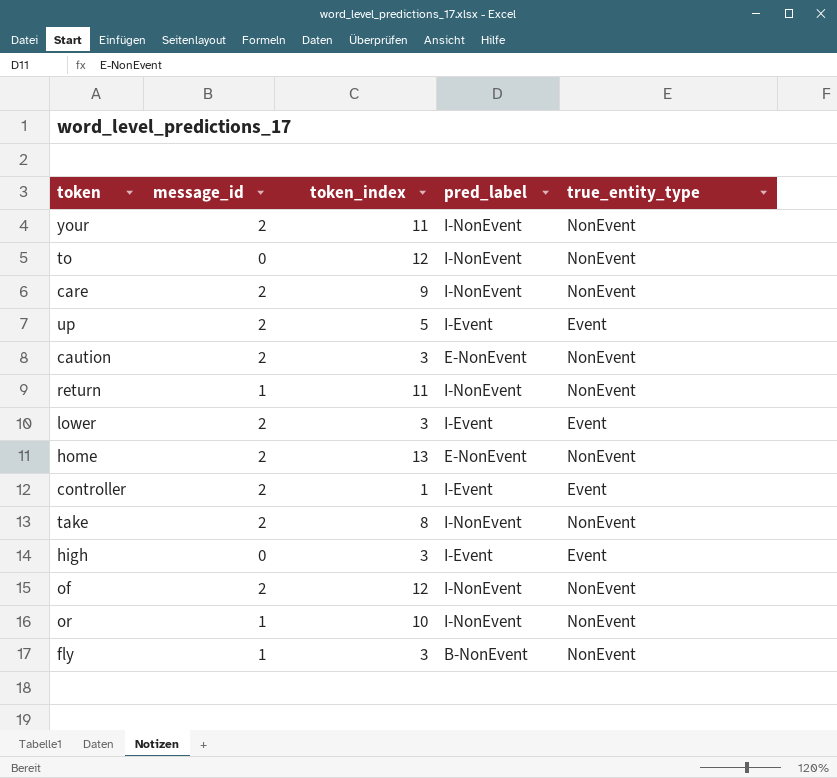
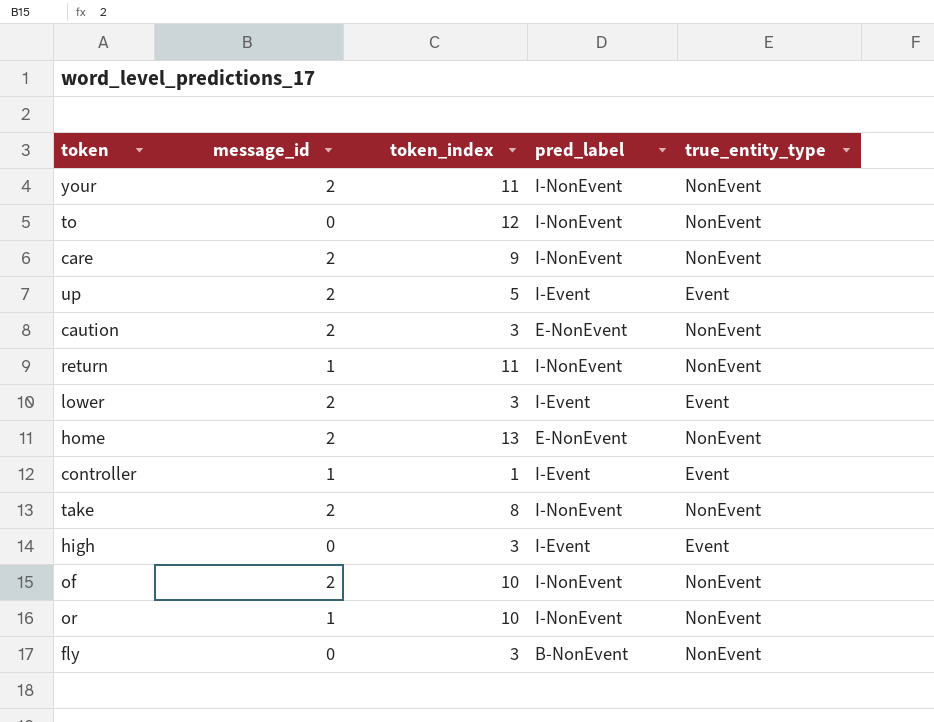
controller | message_id: 2 -> 1
of | token_index: 12 -> 10
fly | message_id: 1 -> 0

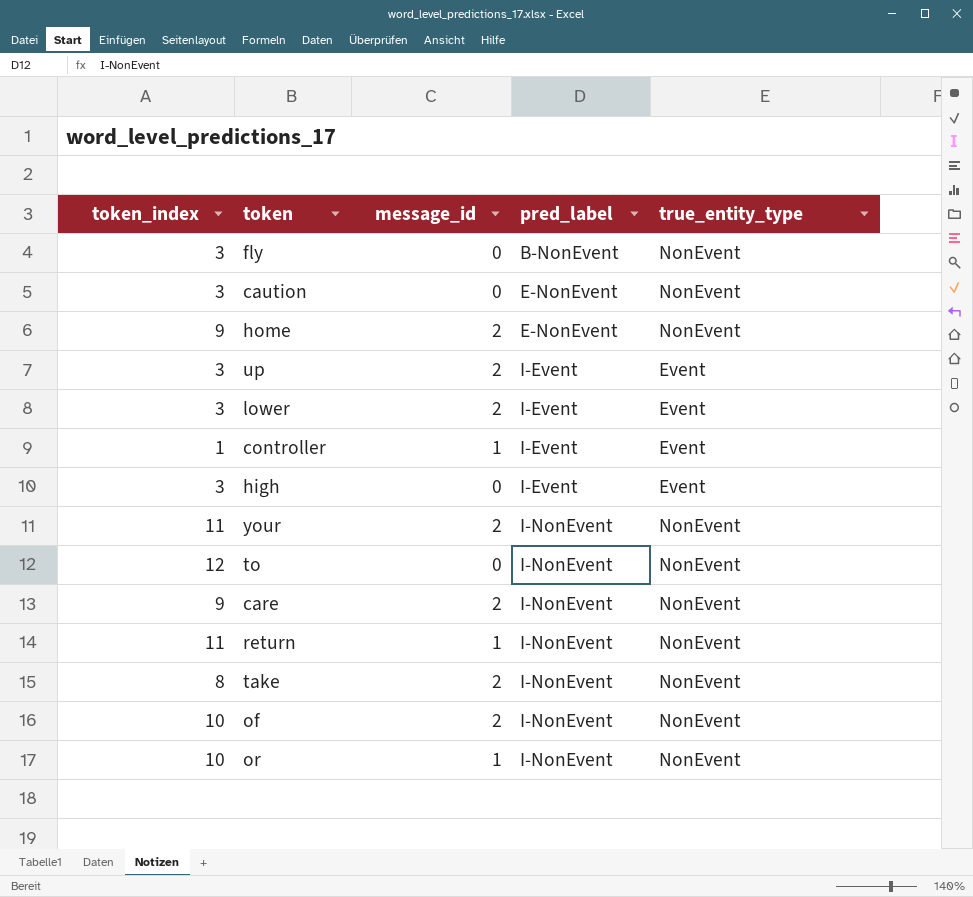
row order: none -> pred_label ascending
column token_index | position: 3 -> 1
caution | message_id: 2 -> 0
home | token_index: 13 -> 9
up | token_index: 5 -> 3

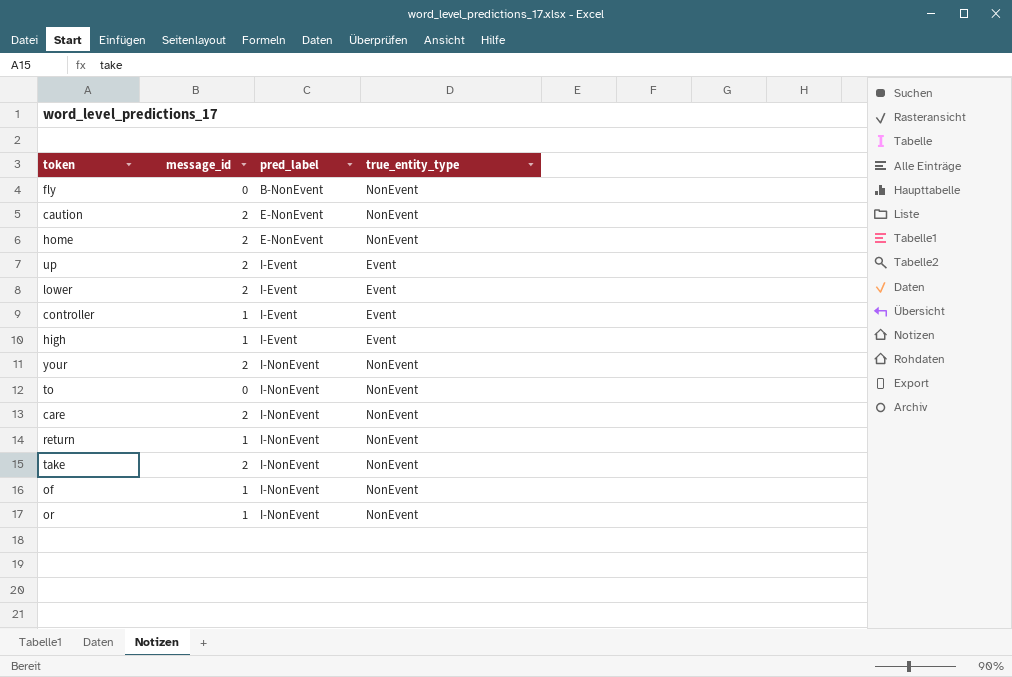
column token_index | position: 1 -> none
caution | message_id: 0 -> 2
high | message_id: 0 -> 1
of | message_id: 2 -> 1

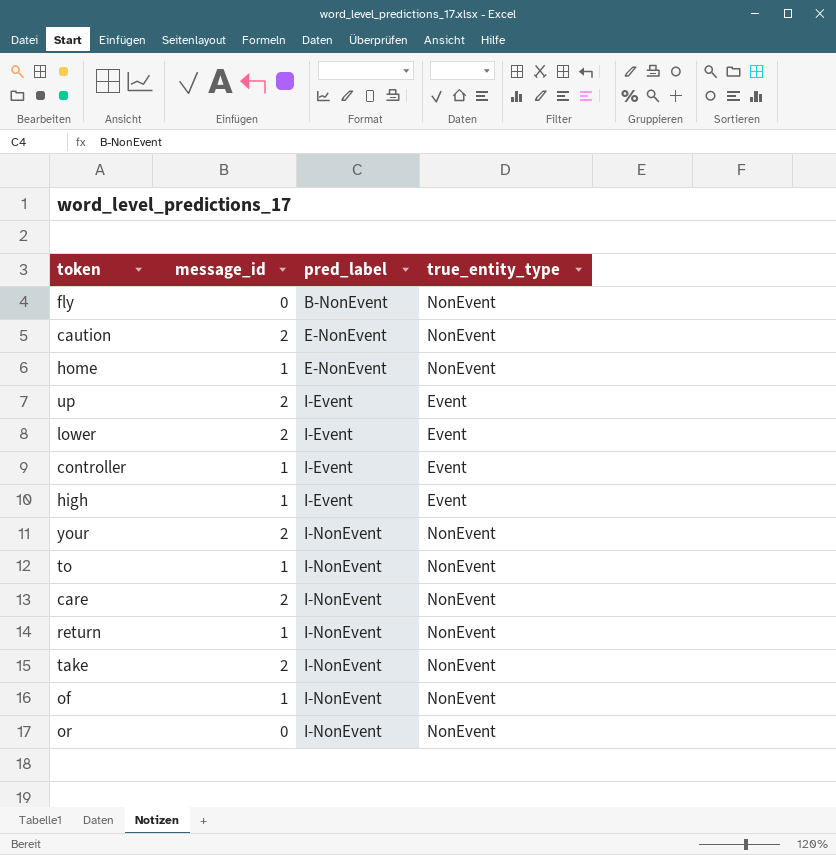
home | message_id: 2 -> 1
to | message_id: 0 -> 1
or | message_id: 1 -> 0

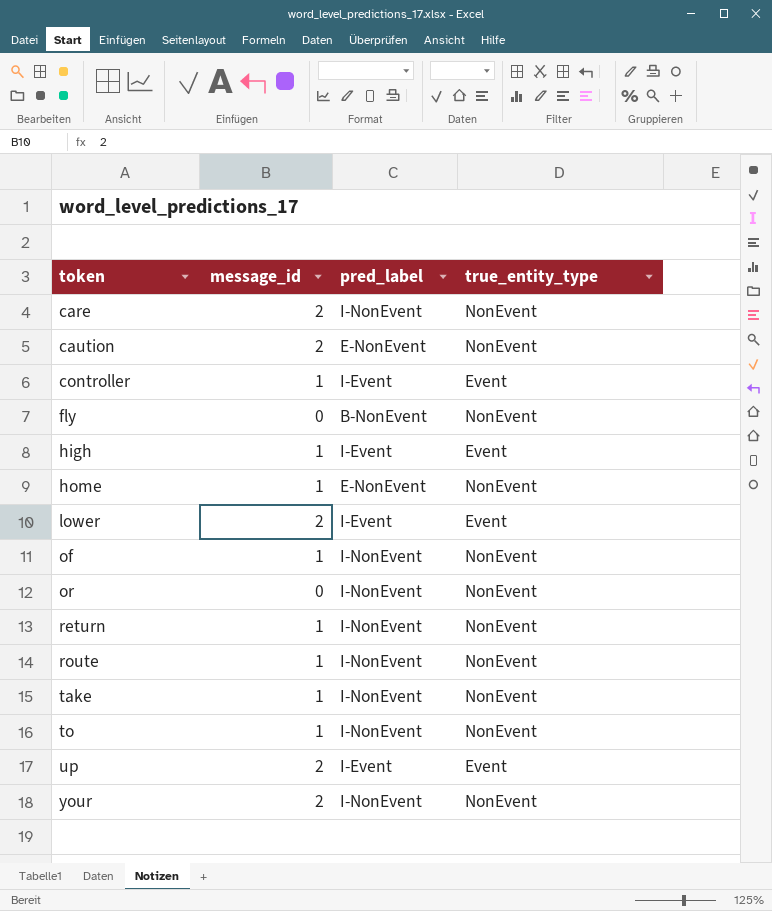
row order: pred_label ascending -> token ascending
row route: none -> 1 | I-NonEvent | NonEvent
take | message_id: 2 -> 1

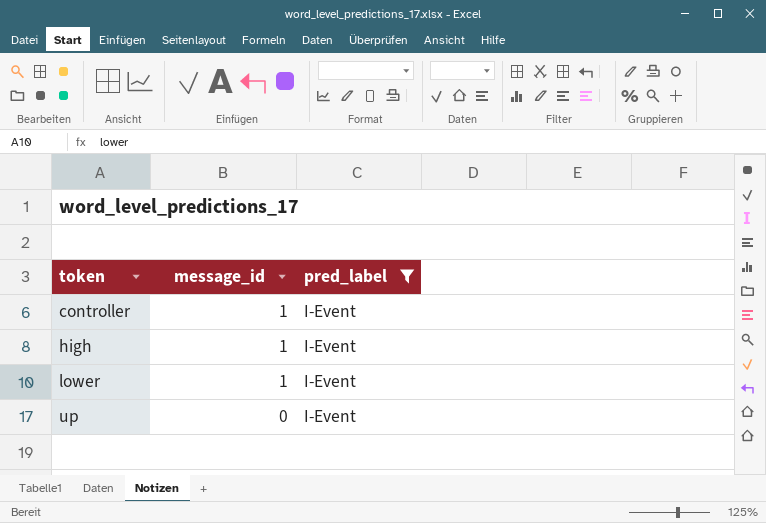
filter: none -> pred_label = I-Event
column true_entity_type | position: 4 -> none
lower | message_id: 2 -> 1
up | message_id: 2 -> 0

